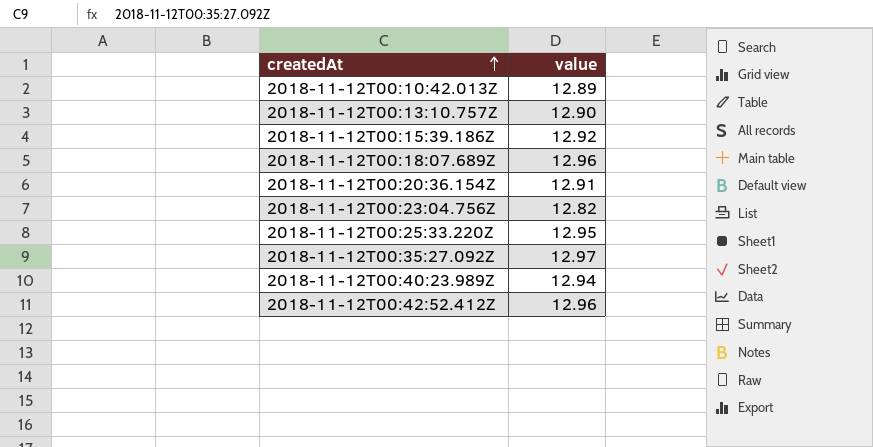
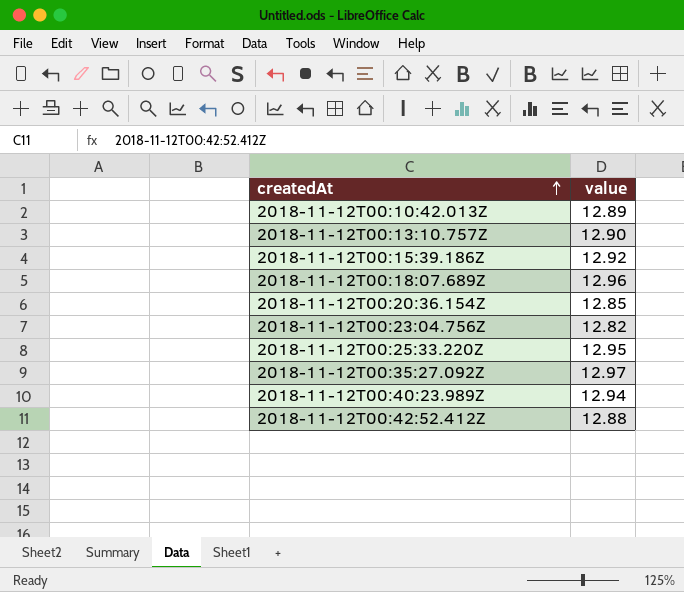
2018-11-12T00:20:36.154Z | value: 12.91 -> 12.85
2018-11-12T00:42:52.412Z | value: 12.96 -> 12.88

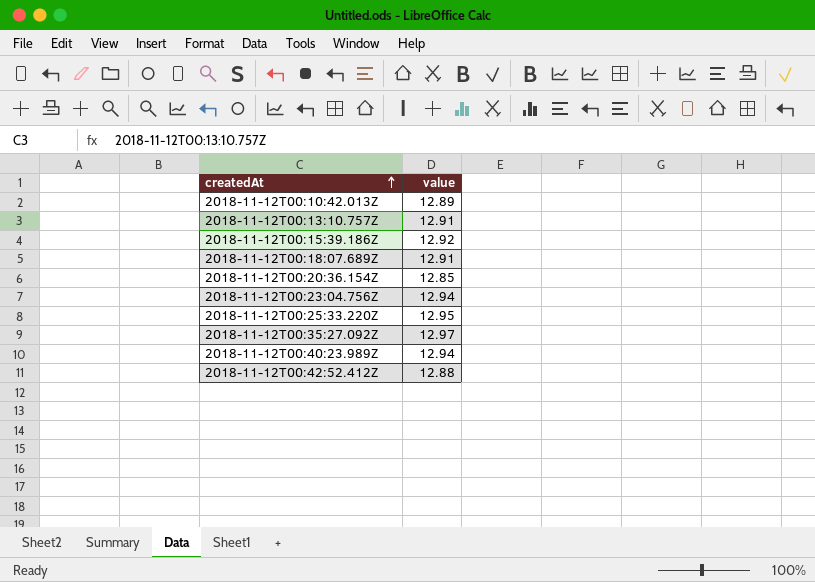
2018-11-12T00:13:10.757Z | value: 12.90 -> 12.91
2018-11-12T00:18:07.689Z | value: 12.96 -> 12.91
2018-11-12T00:23:04.756Z | value: 12.82 -> 12.94

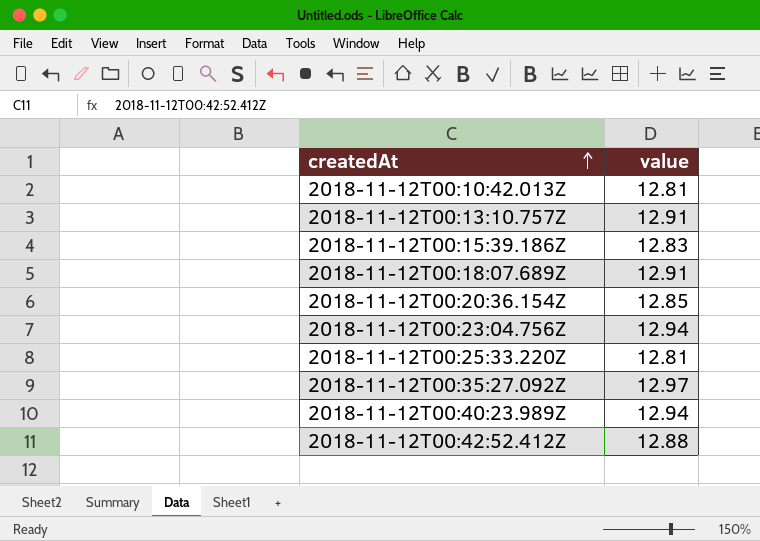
2018-11-12T00:10:42.013Z | value: 12.89 -> 12.81
2018-11-12T00:15:39.186Z | value: 12.92 -> 12.83
2018-11-12T00:25:33.220Z | value: 12.95 -> 12.81

